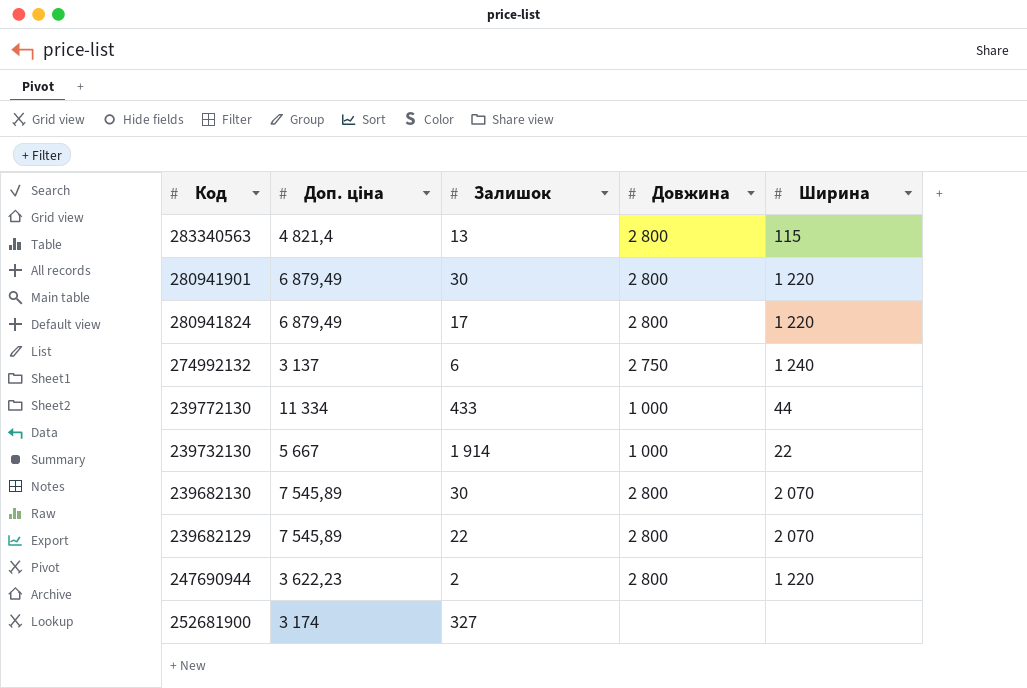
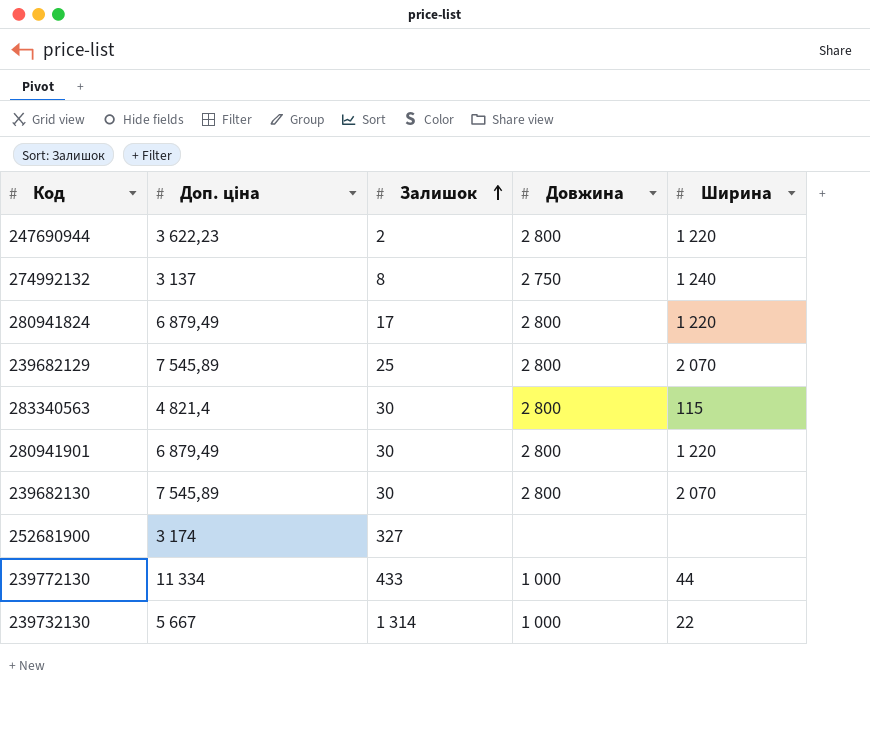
row order: none -> Залишок ascending
274992132 | Залишок: 6 -> 8
239682129 | Залишок: 22 -> 25
283340563 | Залишок: 13 -> 30
239732130 | Залишок: 1 914 -> 1 314

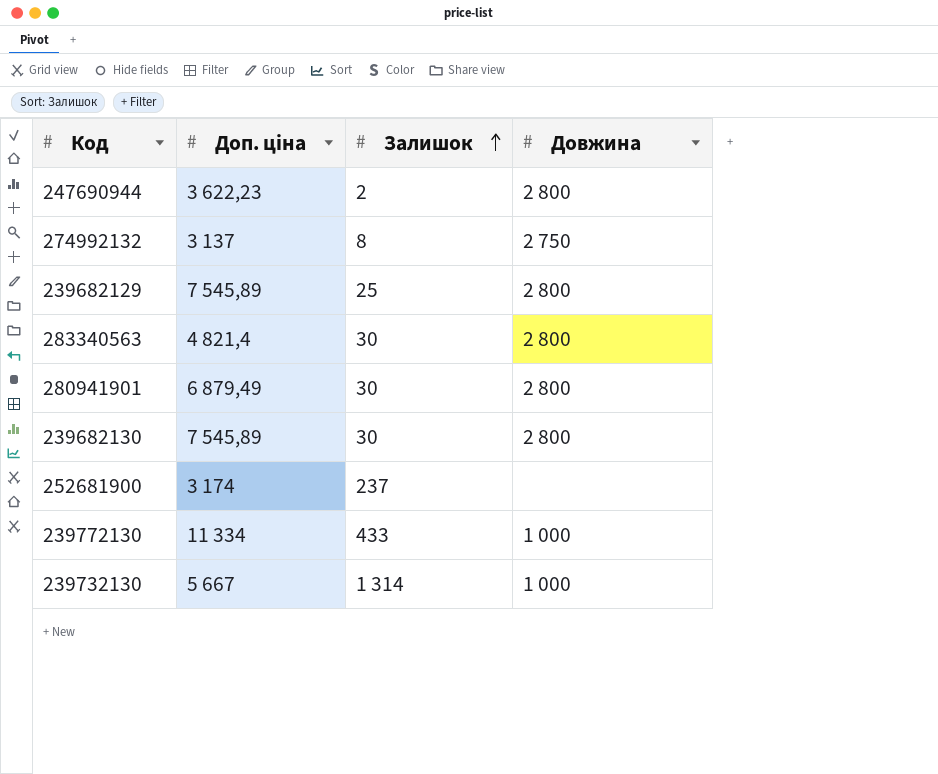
column Ширина | position: 5 -> none
row 280941824: 6 879,49 | 17 | 2 800 | 1 220 -> none
252681900 | Залишок: 327 -> 237

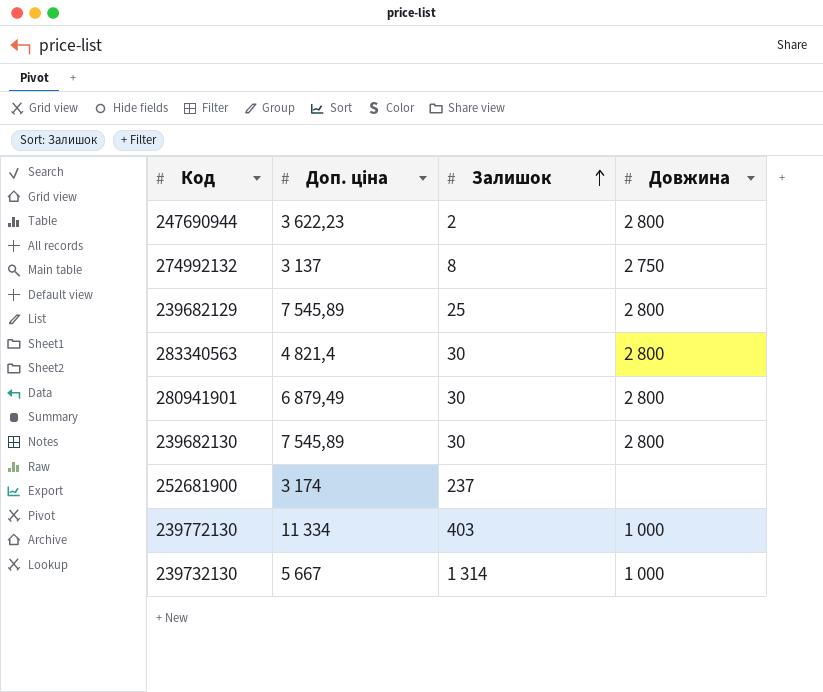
239772130 | Залишок: 433 -> 403

